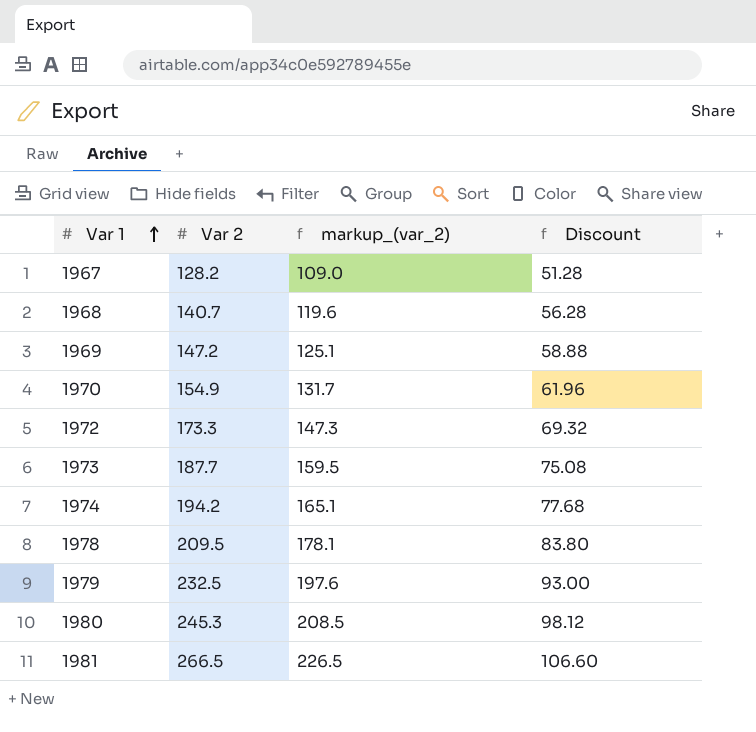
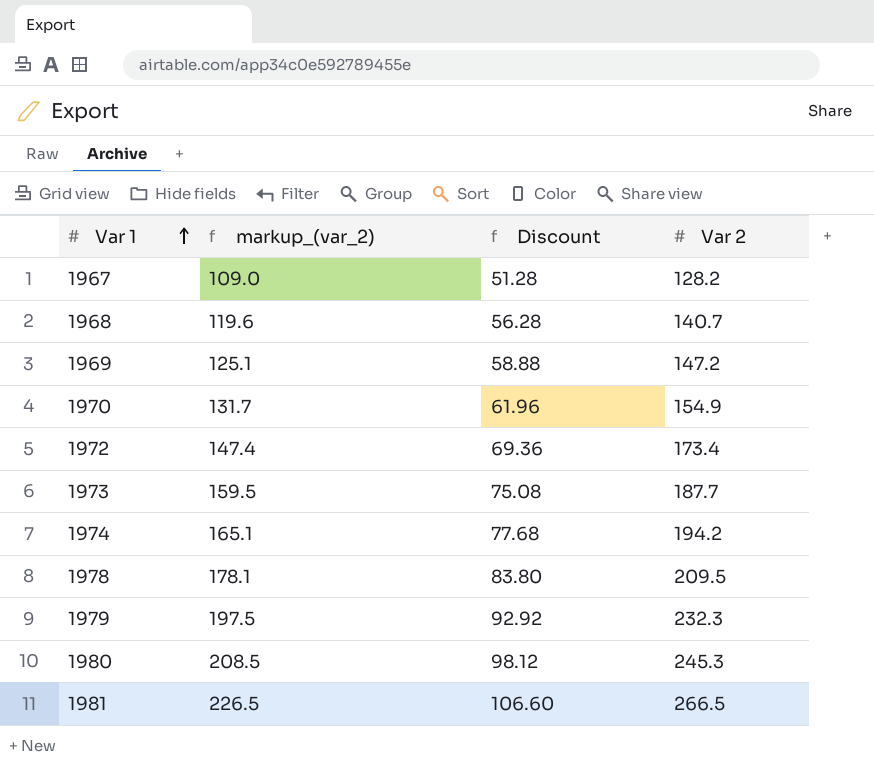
column Var 2 | position: 2 -> 4
1972 | markup_(var_2): 147.3 -> 147.4
1972 | Discount: 69.32 -> 69.36
1972 | Var 2: 173.3 -> 173.4
1979 | markup_(var_2): 197.6 -> 197.5
1979 | Discount: 93.00 -> 92.92
1979 | Var 2: 232.5 -> 232.3

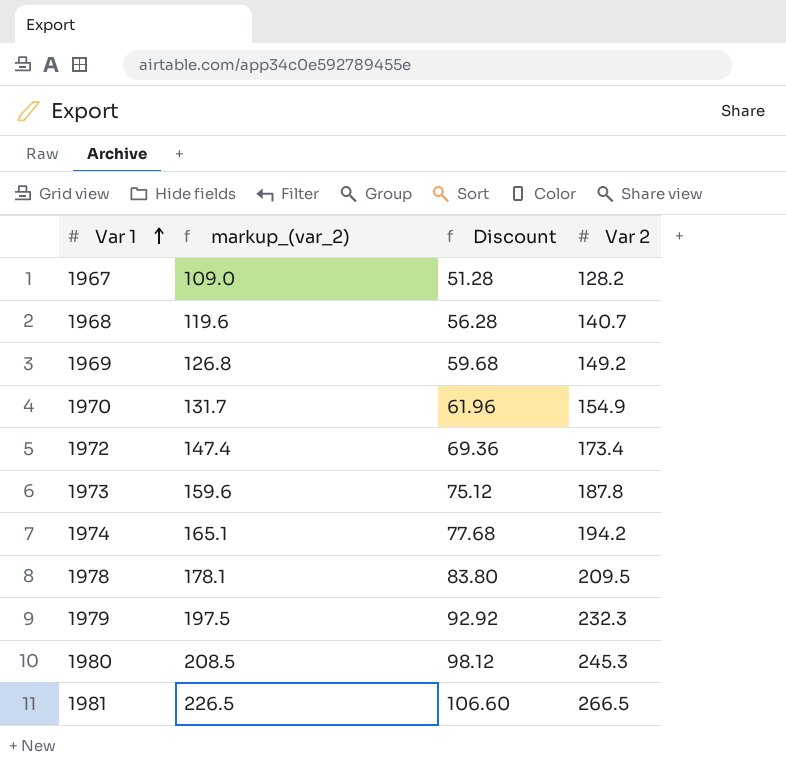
1969 | markup_(var_2): 125.1 -> 126.8
1969 | Discount: 58.88 -> 59.68
1969 | Var 2: 147.2 -> 149.2
1973 | markup_(var_2): 159.5 -> 159.6
1973 | Discount: 75.08 -> 75.12
1973 | Var 2: 187.7 -> 187.8

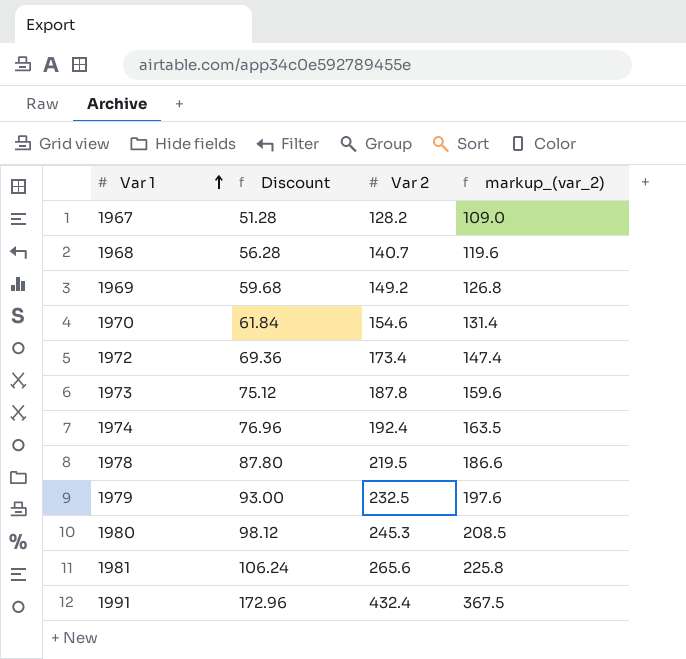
column markup_(var_2) | position: 2 -> 4
1970 | Discount: 61.96 -> 61.84
1970 | Var 2: 154.9 -> 154.6
1970 | markup_(var_2): 131.7 -> 131.4
1974 | Discount: 77.68 -> 76.96
1974 | Var 2: 194.2 -> 192.4
1974 | markup_(var_2): 165.1 -> 163.5
1978 | Discount: 83.80 -> 87.80
1978 | Var 2: 209.5 -> 219.5
1978 | markup_(var_2): 178.1 -> 186.6
1979 | Discount: 92.92 -> 93.00
1979 | Var 2: 232.3 -> 232.5
1979 | markup_(var_2): 197.5 -> 197.6
1981 | Discount: 106.60 -> 106.24
1981 | Var 2: 266.5 -> 265.6
1981 | markup_(var_2): 226.5 -> 225.8
row 1991: none -> 172.96 | 432.4 | 367.5

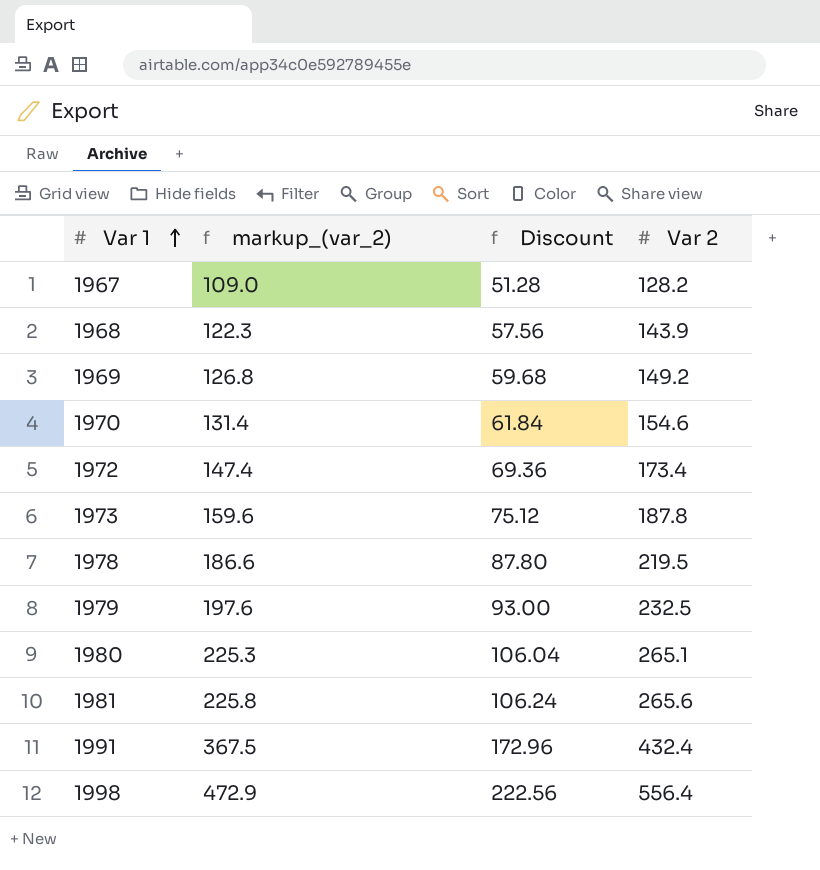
column markup_(var_2) | position: 4 -> 2
row 1974: 76.96 | 192.4 | 163.5 -> none
1968 | markup_(var_2): 119.6 -> 122.3
1968 | Discount: 56.28 -> 57.56
1968 | Var 2: 140.7 -> 143.9
1980 | markup_(var_2): 208.5 -> 225.3
1980 | Discount: 98.12 -> 106.04
1980 | Var 2: 245.3 -> 265.1
row 1998: none -> 472.9 | 222.56 | 556.4

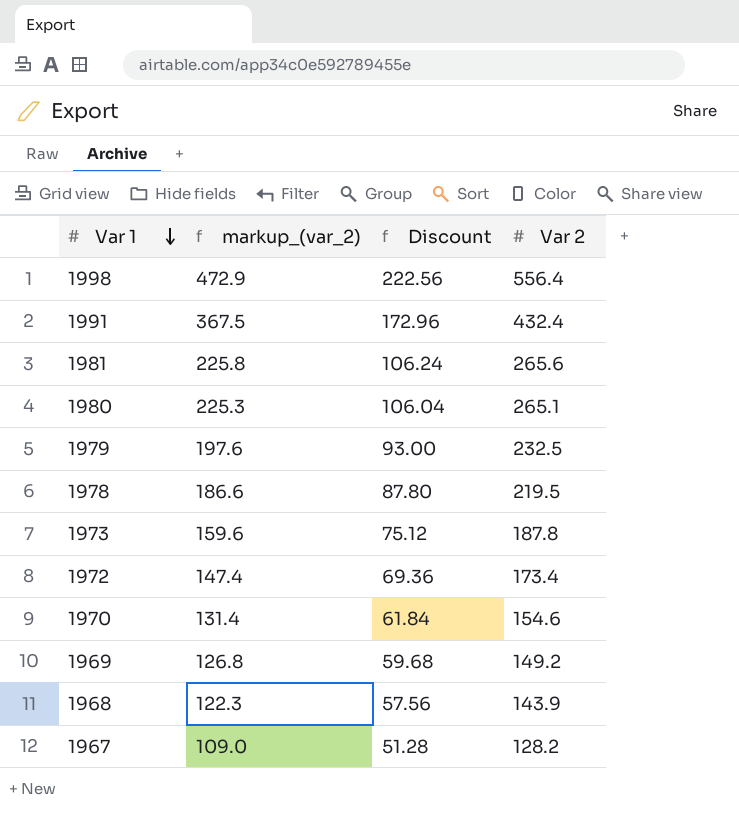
row order: Var 1 ascending -> Var 1 descending

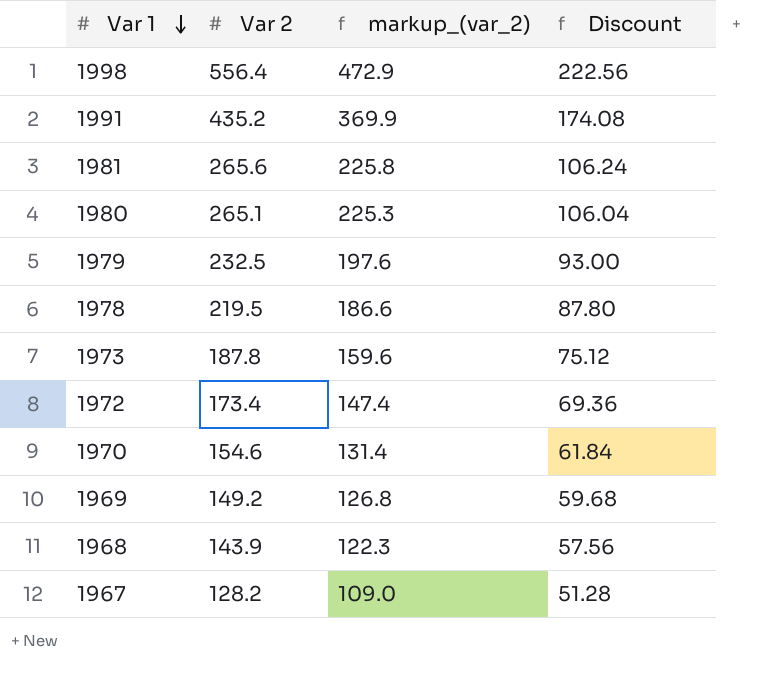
column Var 2 | position: 4 -> 2
1991 | Var 2: 432.4 -> 435.2
1991 | markup_(var_2): 367.5 -> 369.9
1991 | Discount: 172.96 -> 174.08

